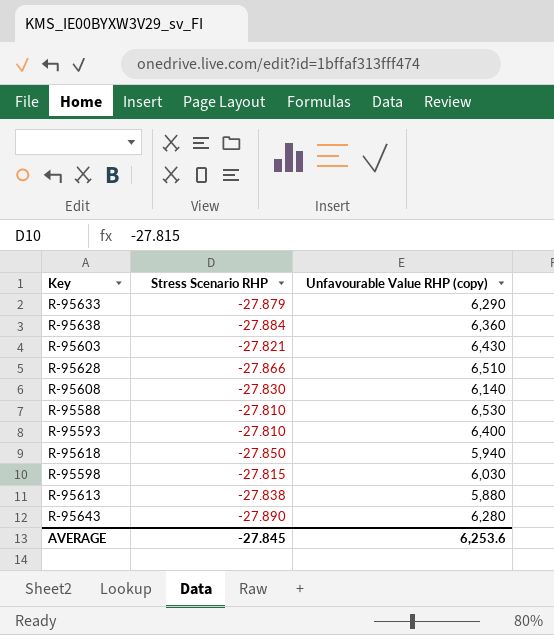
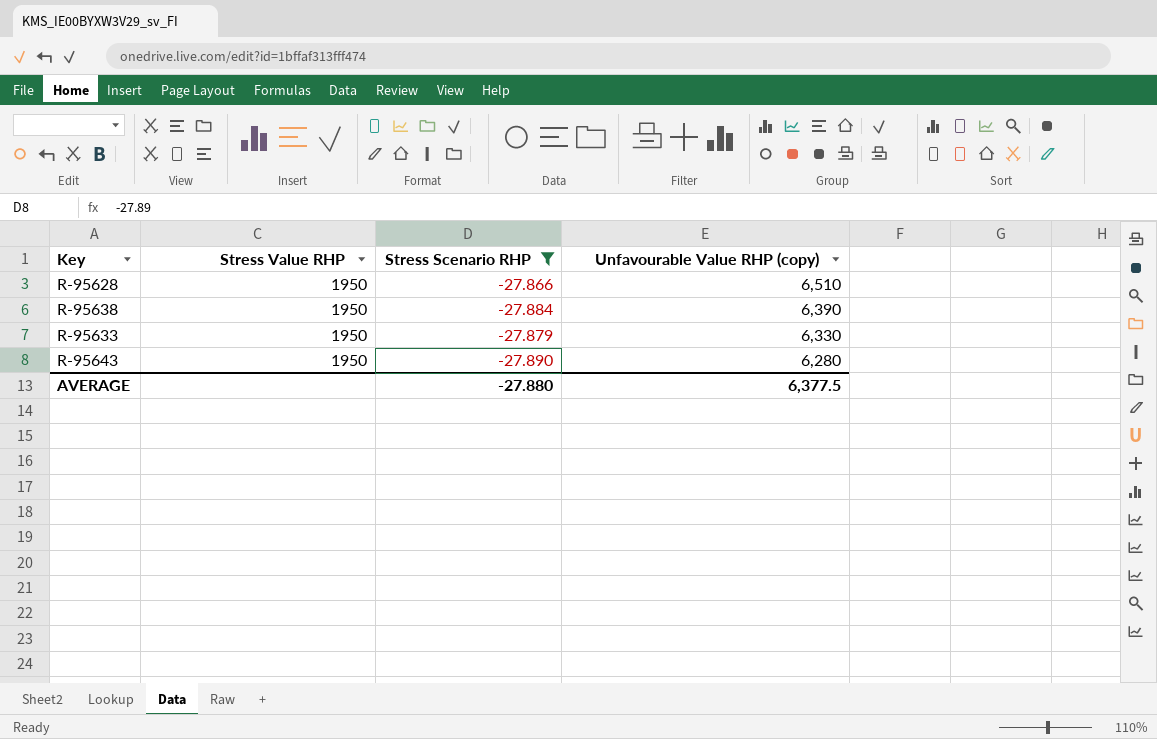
filter: none -> Stress Scenario RHP <= -27.866
row order: none -> Unfavourable Value RHP (copy) descending
column Stress Value RHP | position: none -> 2
R-95638 | Unfavourable Value RHP (copy): 6,360 -> 6,390
R-95633 | Unfavourable Value RHP (copy): 6,290 -> 6,330
AVERAGE | Stress Scenario RHP: -27.845 -> -27.880
AVERAGE | Unfavourable Value RHP (copy): 6,253.6 -> 6,377.5

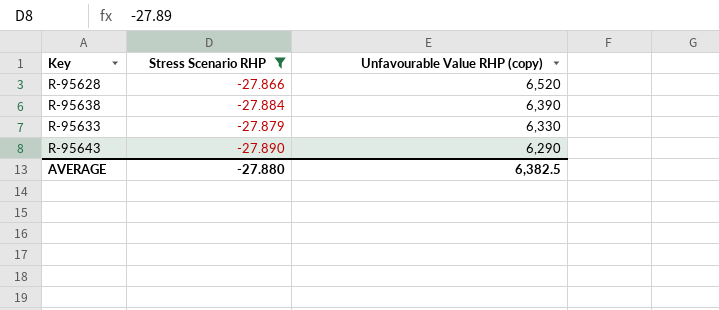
column Stress Value RHP | position: 2 -> none
R-95628 | Unfavourable Value RHP (copy): 6,510 -> 6,520
R-95643 | Unfavourable Value RHP (copy): 6,280 -> 6,290
AVERAGE | Unfavourable Value RHP (copy): 6,377.5 -> 6,382.5

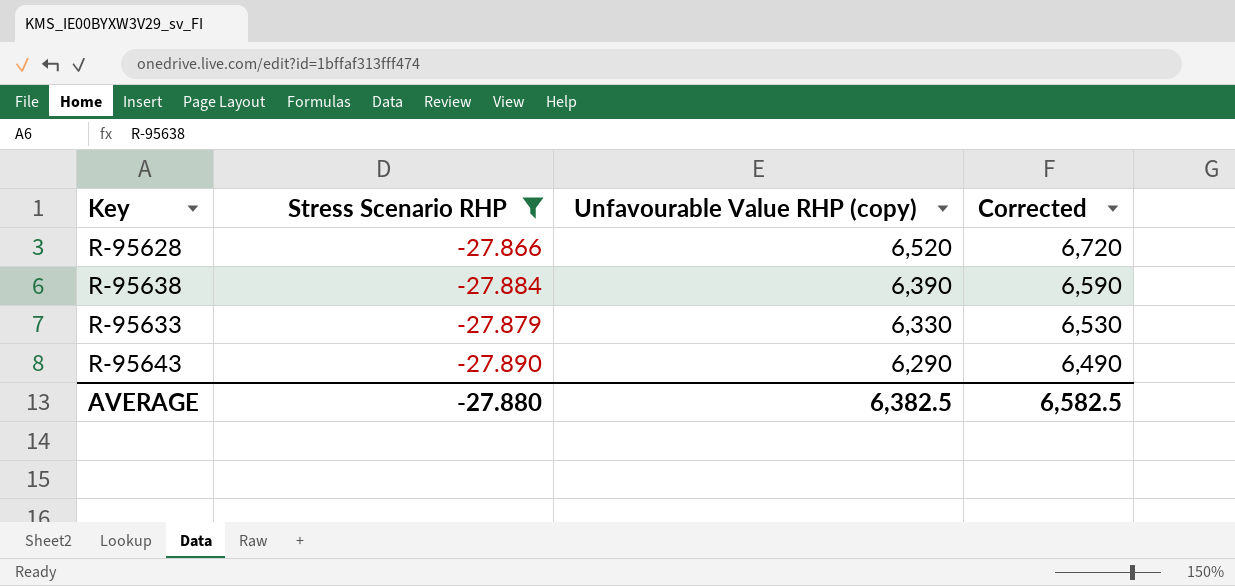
column Corrected | formula: none -> [Unfavourable Value RHP (copy)] + 200

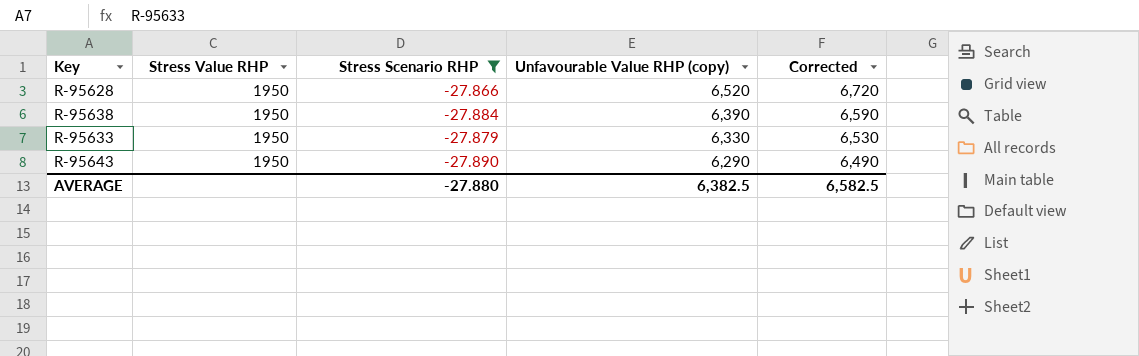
column Stress Value RHP | position: none -> 2

